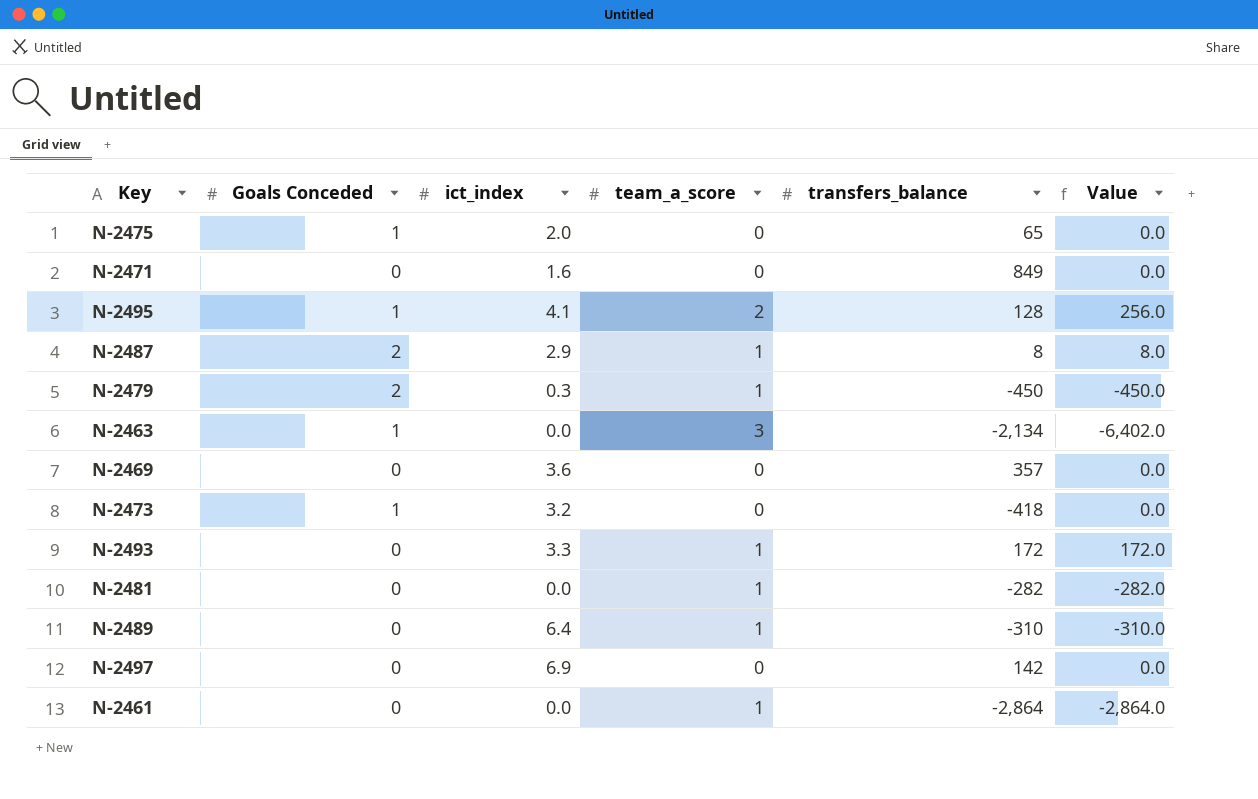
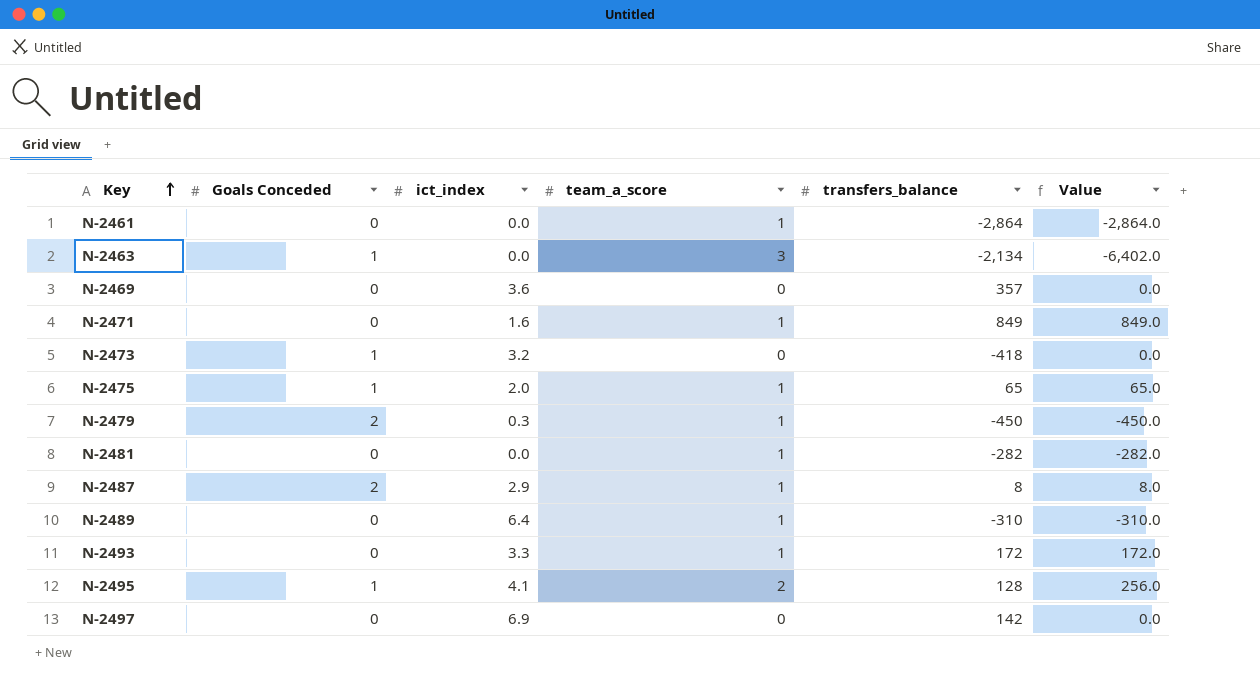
row order: none -> Key ascending
N-2471 | team_a_score: 0 -> 1
N-2471 | Value: 0.0 -> 849.0
N-2475 | team_a_score: 0 -> 1
N-2475 | Value: 0.0 -> 65.0

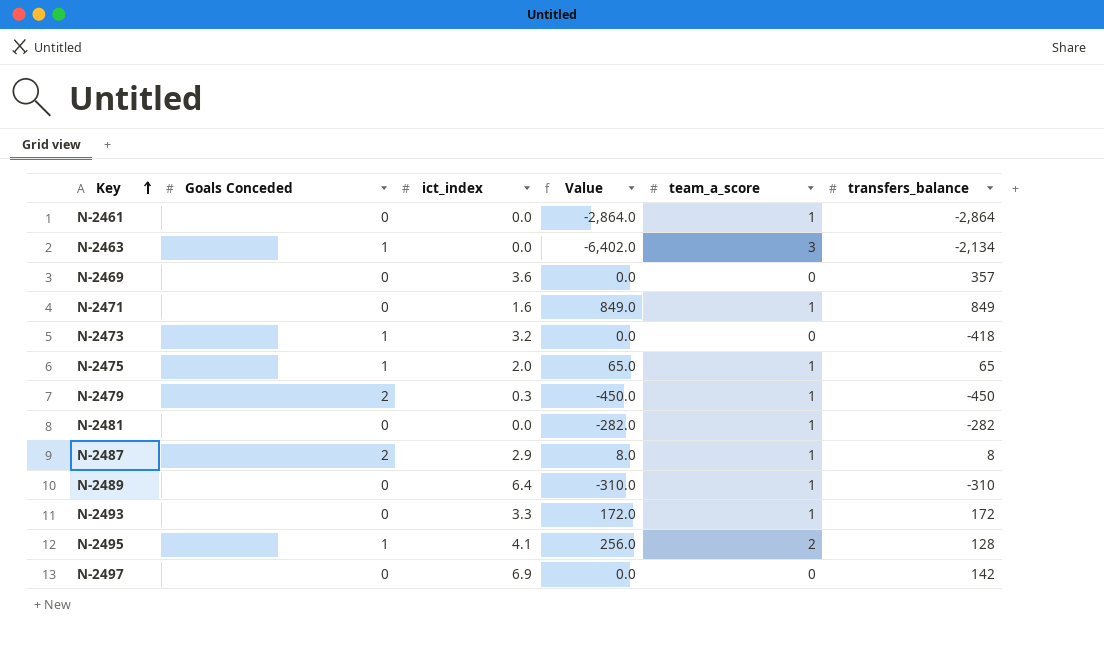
column Value | position: 6 -> 4

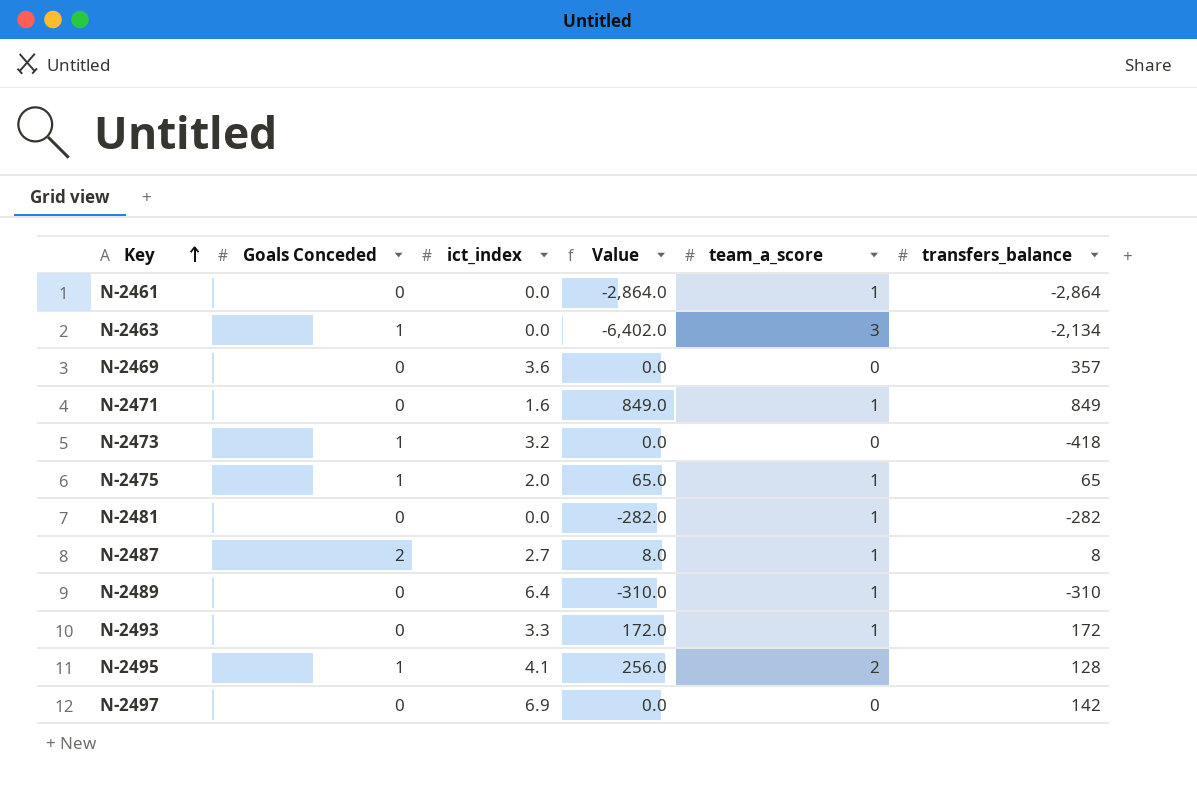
row N-2479: 2 | 0.3 | -450.0 | 1 | -450 -> none
N-2487 | ict_index: 2.9 -> 2.7

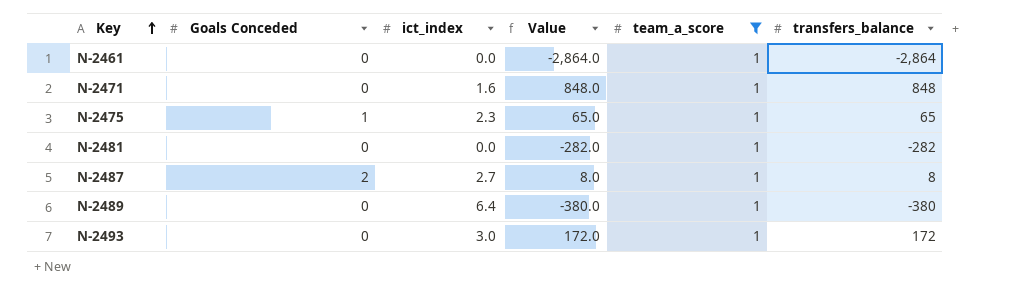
filter: none -> team_a_score = 1
N-2471 | Value: 849.0 -> 848.0
N-2471 | transfers_balance: 849 -> 848
N-2475 | ict_index: 2.0 -> 2.3
N-2489 | Value: -310.0 -> -380.0
N-2489 | transfers_balance: -310 -> -380
N-2493 | ict_index: 3.3 -> 3.0

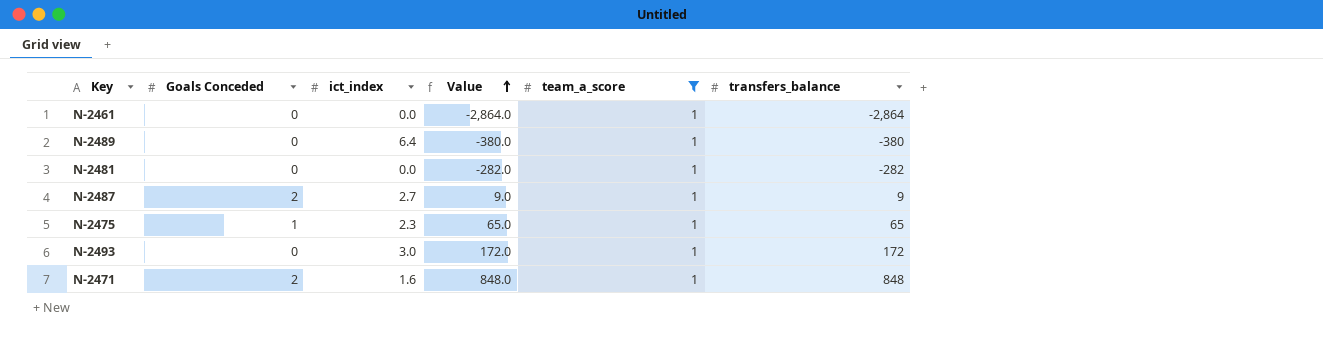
row order: Key ascending -> Value ascending
N-2487 | Value: 8.0 -> 9.0
N-2487 | transfers_balance: 8 -> 9
N-2471 | Goals Conceded: 0 -> 2

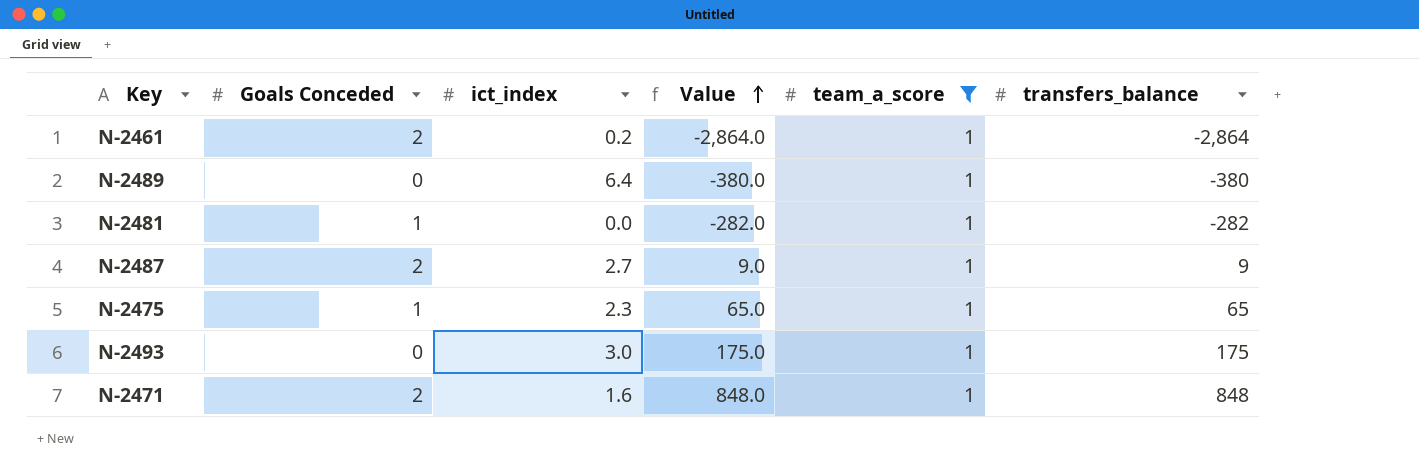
N-2461 | Goals Conceded: 0 -> 2
N-2461 | ict_index: 0.0 -> 0.2
N-2481 | Goals Conceded: 0 -> 1
N-2493 | Value: 172.0 -> 175.0
N-2493 | transfers_balance: 172 -> 175

